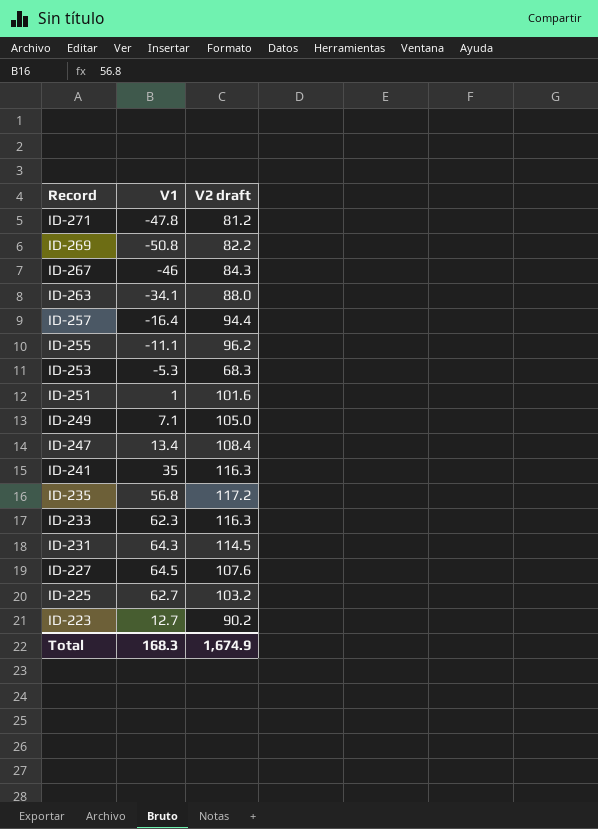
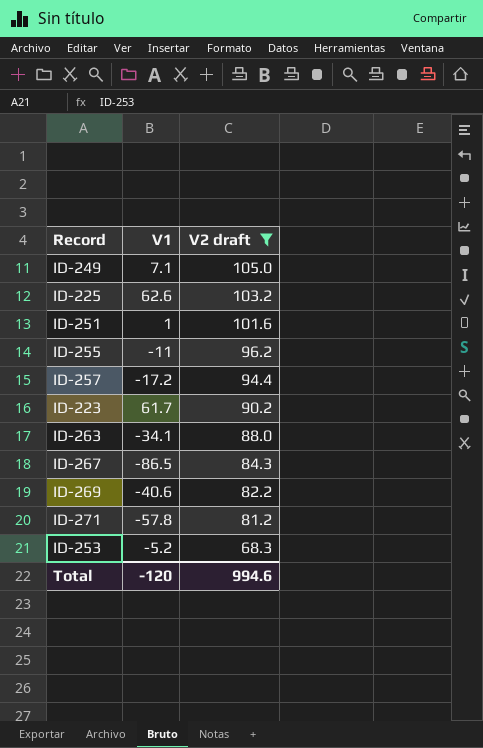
filter: none -> V2 draft <= 105.0
row order: Record descending -> V2 draft descending
ID-225 | V1: 62.7 -> 62.6
ID-255 | V1: -11.1 -> -11
ID-257 | V1: -16.4 -> -17.2
ID-223 | V1: 12.7 -> 61.7
ID-267 | V1: -46 -> -86.5
ID-269 | V1: -50.8 -> -40.6
ID-271 | V1: -47.8 -> -57.8
ID-253 | V1: -5.3 -> -5.2
Total | V1: 168.3 -> -120
Total | V2 draft: 1,674.9 -> 994.6

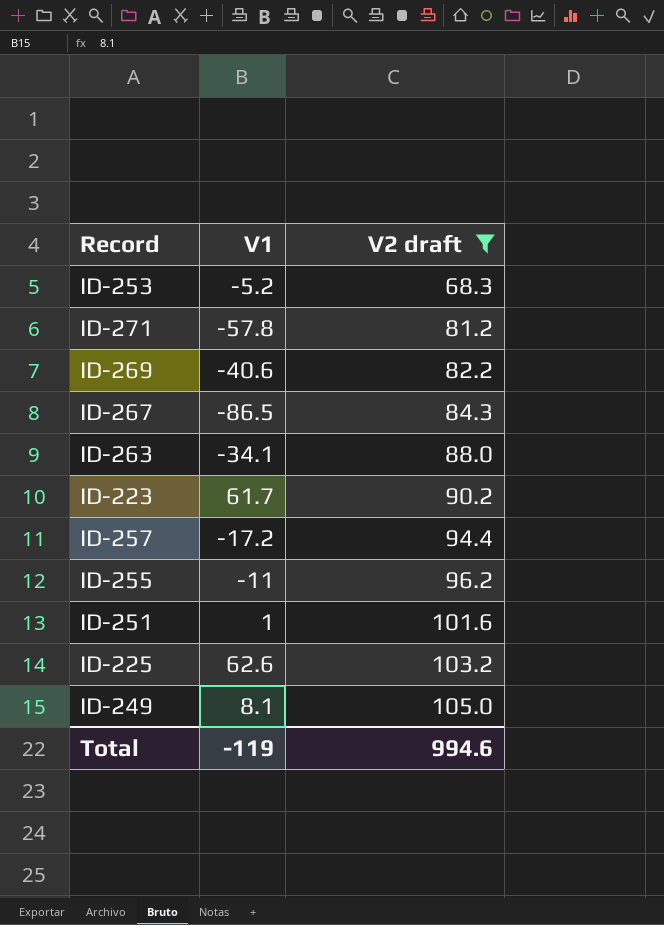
row order: V2 draft descending -> V2 draft ascending
ID-249 | V1: 7.1 -> 8.1
Total | V1: -120 -> -119

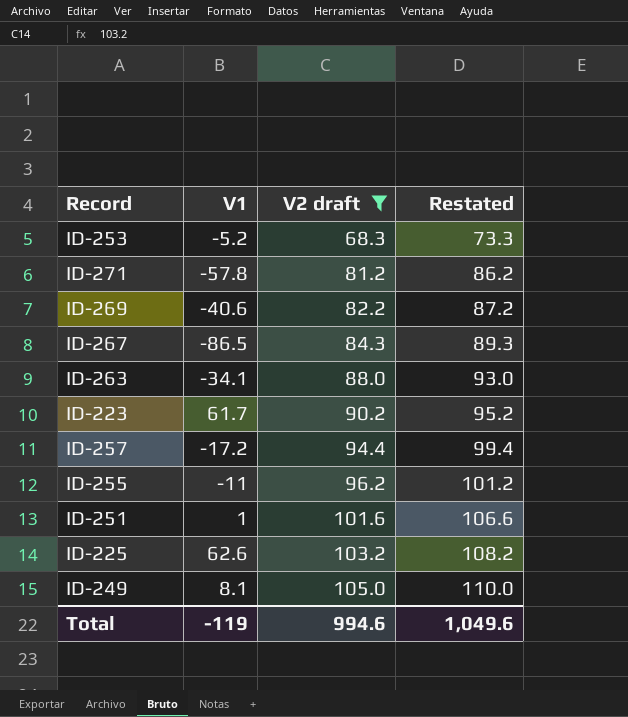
column Restated | formula: none -> [V2 draft] + 5

